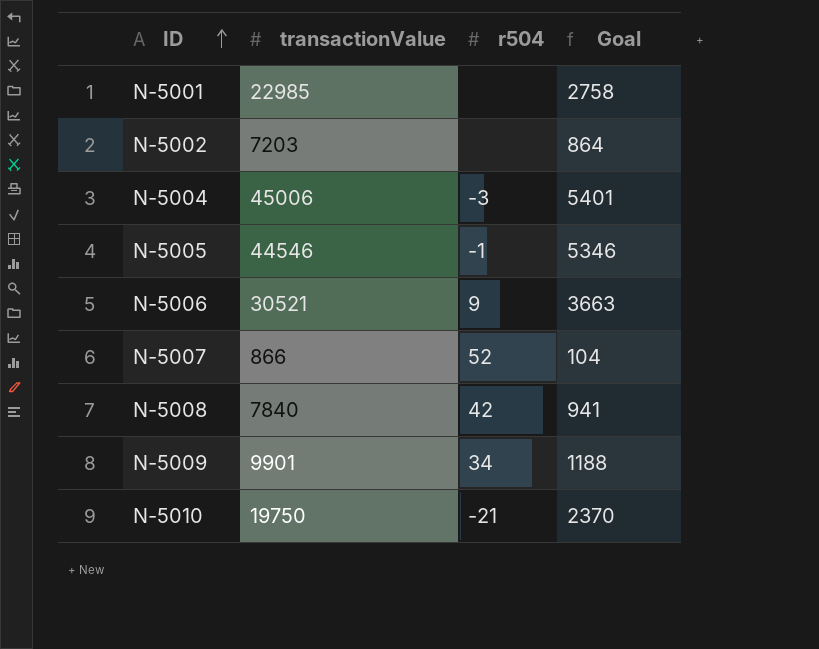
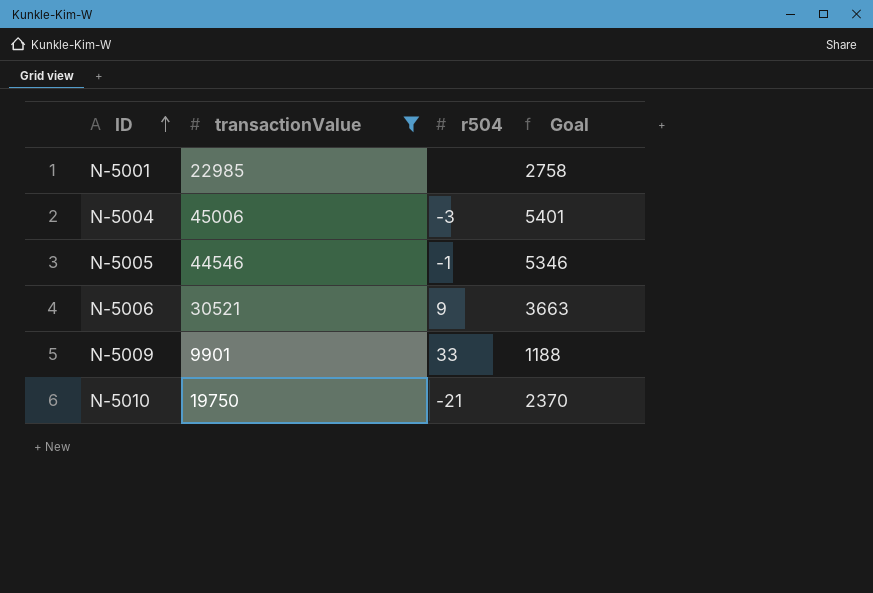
filter: none -> transactionValue >= 9901
N-5009 | r504: 34 -> 33

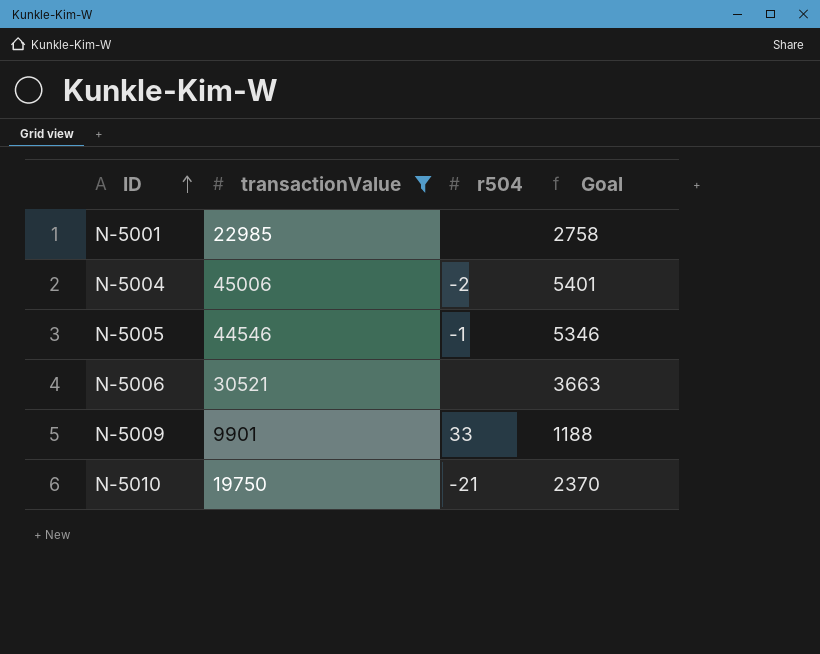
N-5004 | r504: -3 -> -2
N-5006 | r504: 9 -> none

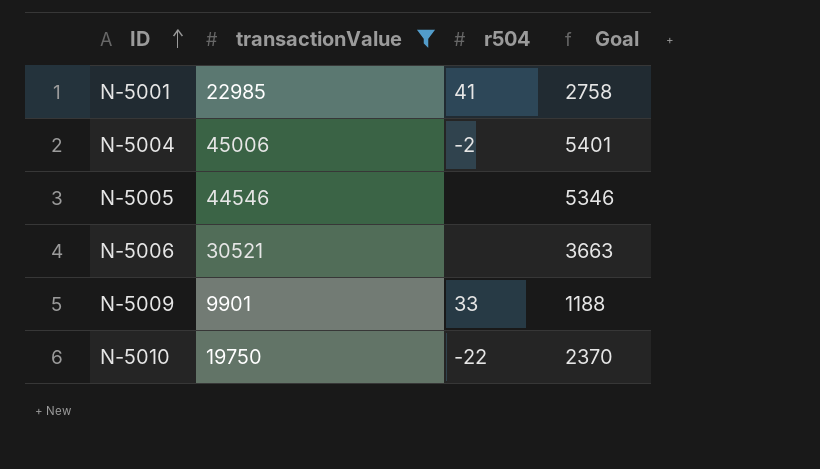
N-5001 | r504: none -> 41
N-5005 | r504: -1 -> none
N-5010 | r504: -21 -> -22

